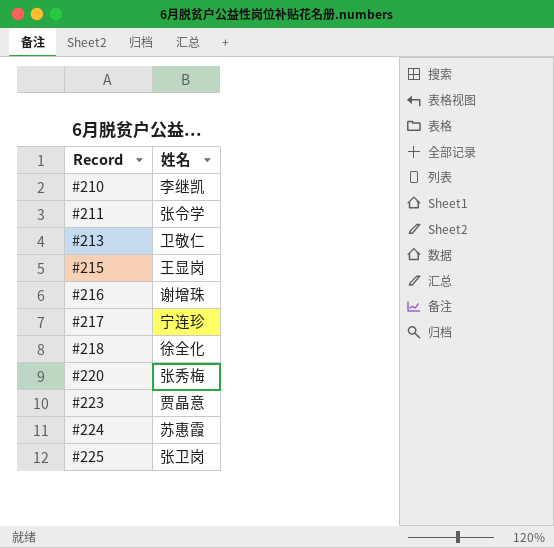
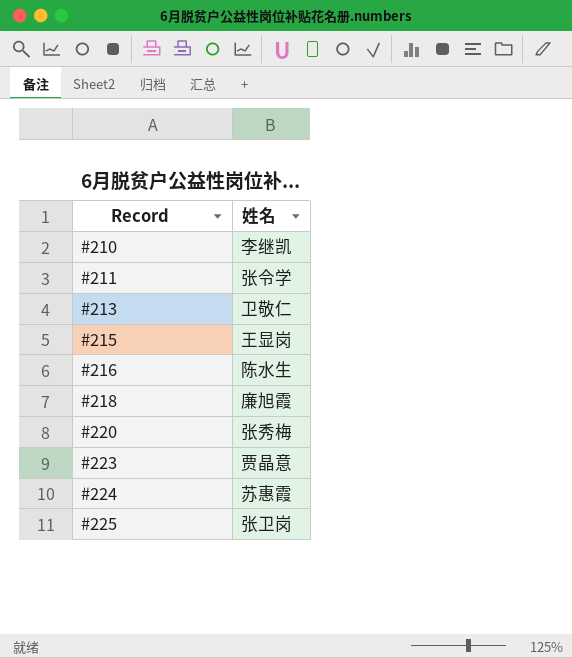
row #217: 宁连珍 -> none
#216 | 姓名: 谢增珠 -> 陈水生
#218 | 姓名: 徐全化 -> 廉旭霞

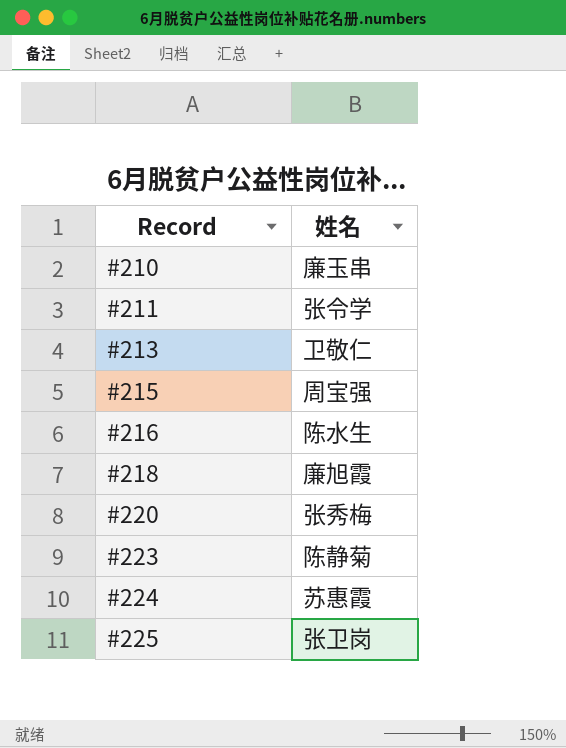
#210 | 姓名: 李继凯 -> 廉玉串
#215 | 姓名: 王显岗 -> 周宝强
#223 | 姓名: 贾晶意 -> 陈静菊

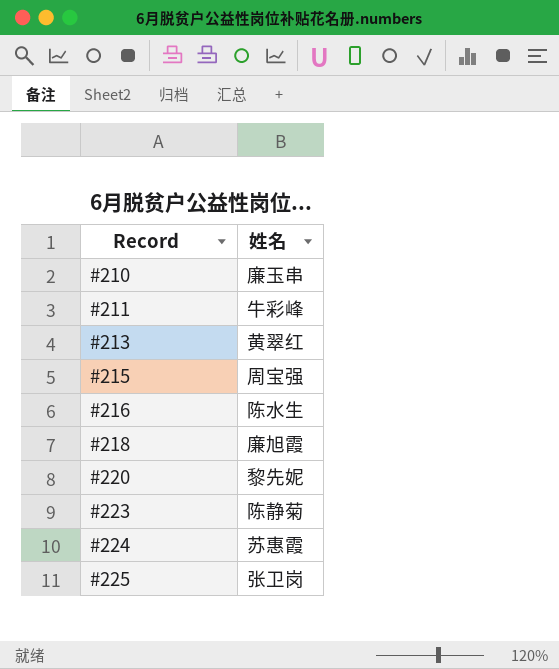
#211 | 姓名: 张令学 -> 牛彩峰
#213 | 姓名: 卫敬仁 -> 黄翠红
#220 | 姓名: 张秀梅 -> 黎先妮

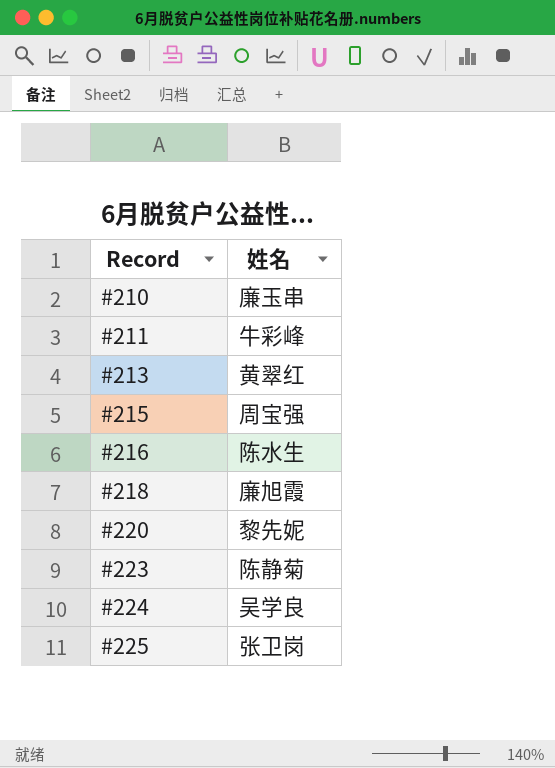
#224 | 姓名: 苏惠霞 -> 吴学良

